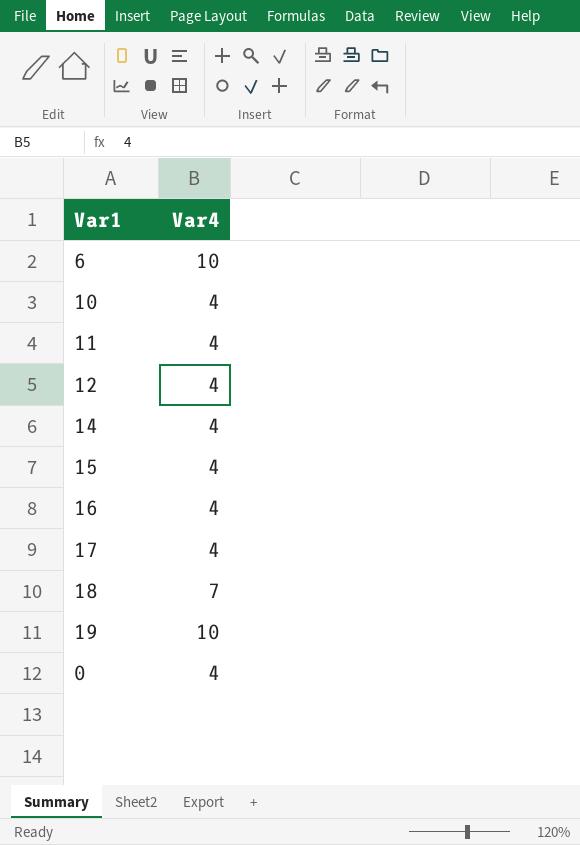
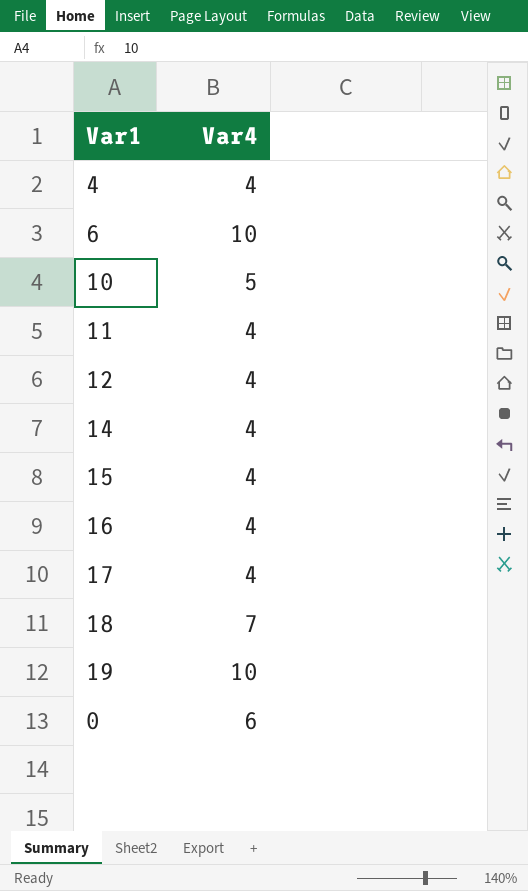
row 4: none -> 4
10 | Var4: 4 -> 5
0 | Var4: 4 -> 6

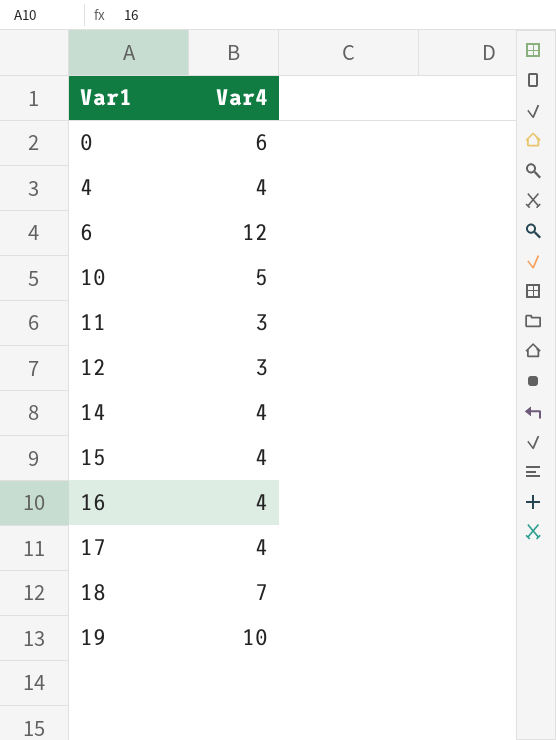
row order: none -> Var1 ascending
6 | Var4: 10 -> 12
11 | Var4: 4 -> 3
12 | Var4: 4 -> 3

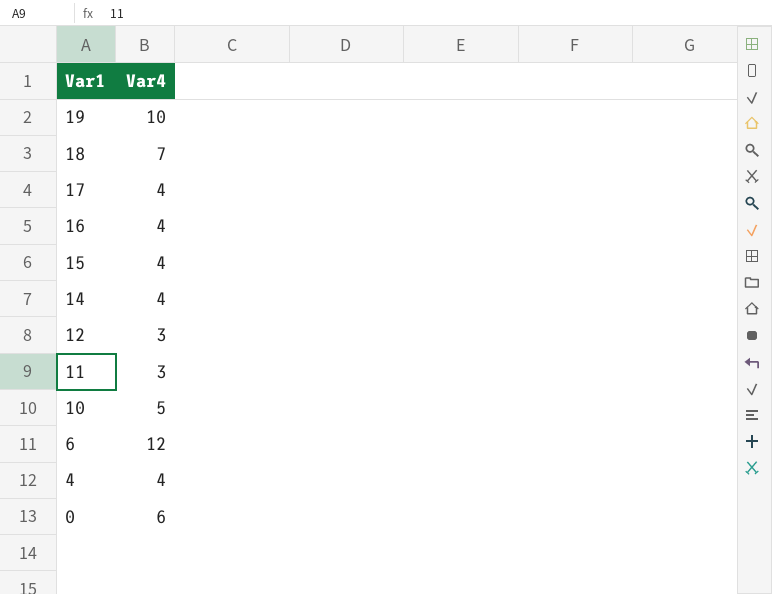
row order: Var1 ascending -> Var1 descending

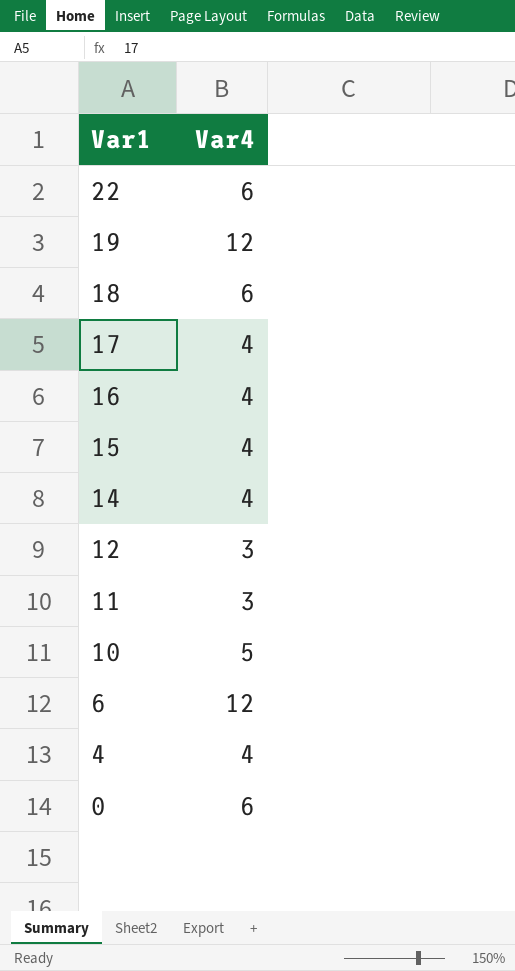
row 22: none -> 6
19 | Var4: 10 -> 12
18 | Var4: 7 -> 6

